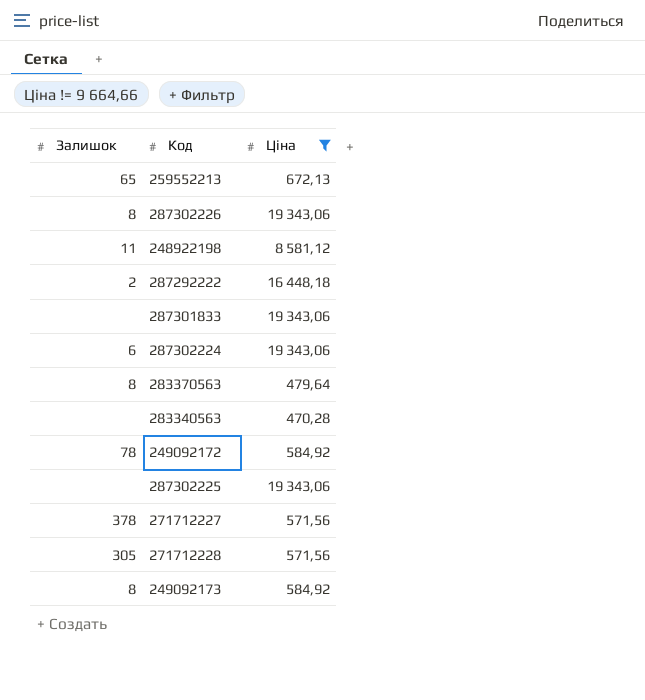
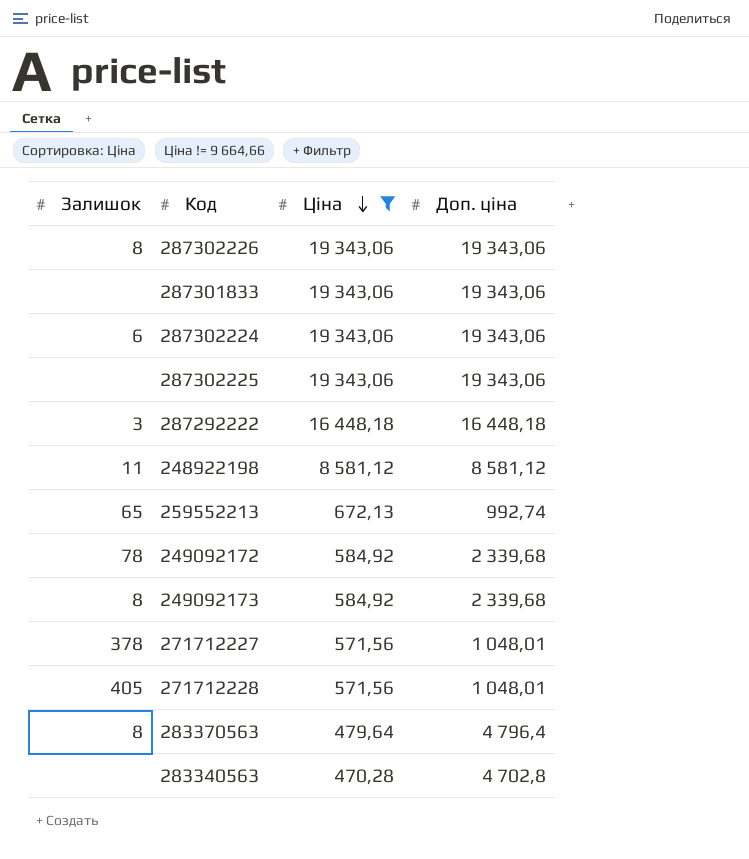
row order: none -> Ціна descending
column Доп. ціна | position: none -> 4
287292222 | Залишок: 2 -> 3
271712228 | Залишок: 305 -> 405

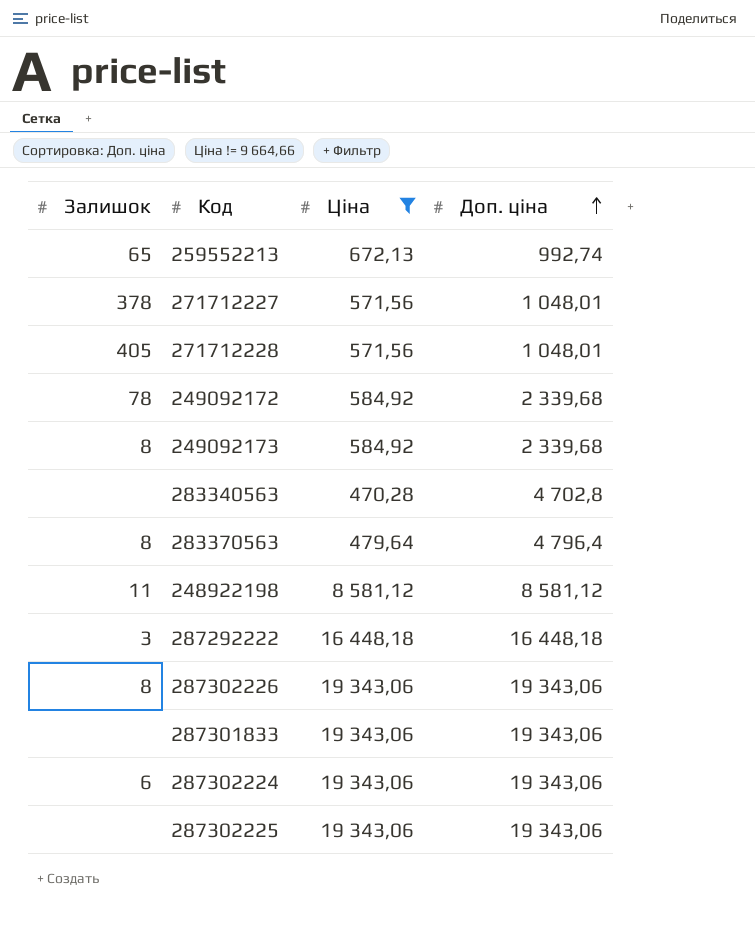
row order: Ціна descending -> Доп. ціна ascending

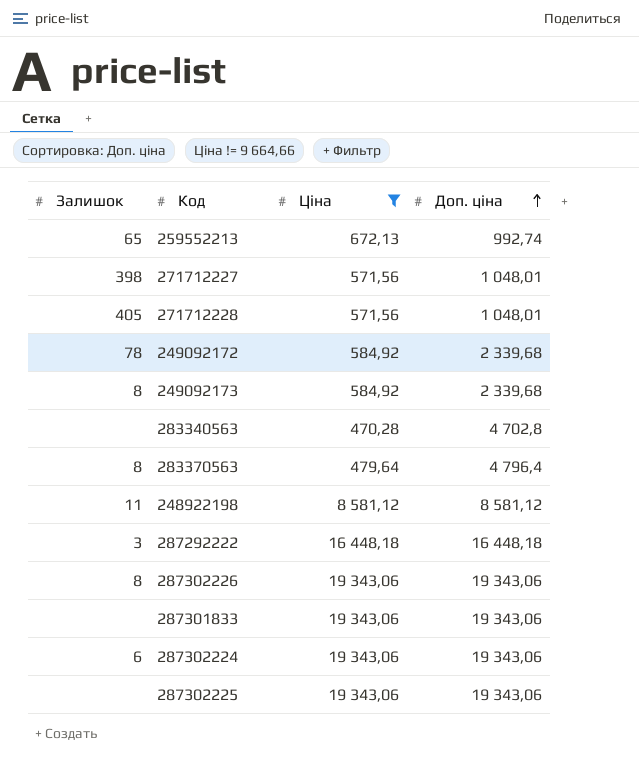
271712227 | Залишок: 378 -> 398

